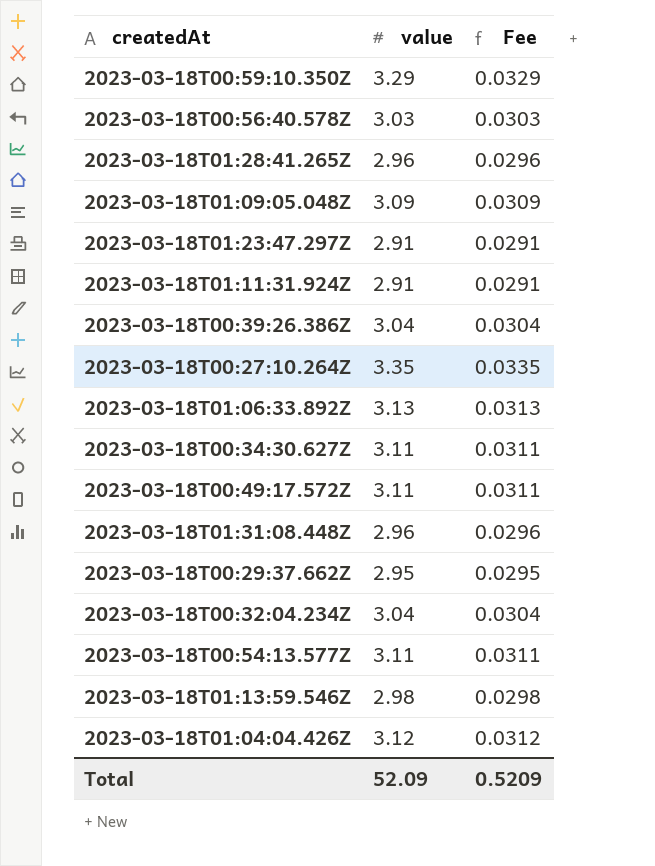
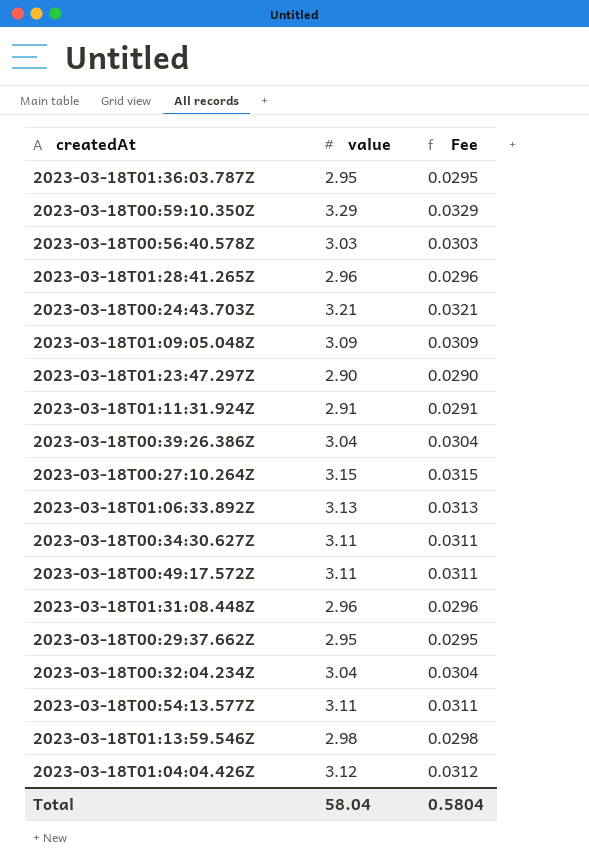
row 2023-03-18T01:36:03.787Z: none -> 2.95 | 0.0295
row 2023-03-18T00:24:43.703Z: none -> 3.21 | 0.0321
2023-03-18T01:23:47.297Z | value: 2.91 -> 2.90
2023-03-18T01:23:47.297Z | Fee: 0.0291 -> 0.0290
2023-03-18T00:27:10.264Z | value: 3.35 -> 3.15
2023-03-18T00:27:10.264Z | Fee: 0.0335 -> 0.0315
Total | value: 52.09 -> 58.04
Total | Fee: 0.5209 -> 0.5804

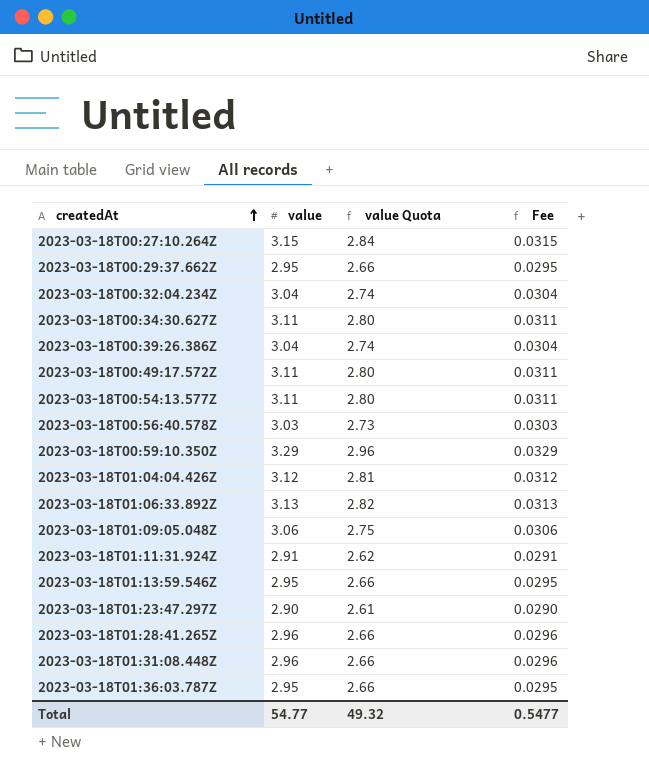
row order: none -> createdAt ascending
column value Quota | formula: none -> [value] * 0.9
row 2023-03-18T00:24:43.703Z: 3.21 | 0.0321 -> none
2023-03-18T01:09:05.048Z | value: 3.09 -> 3.06
2023-03-18T01:09:05.048Z | Fee: 0.0309 -> 0.0306
2023-03-18T01:13:59.546Z | value: 2.98 -> 2.95
2023-03-18T01:13:59.546Z | Fee: 0.0298 -> 0.0295
Total | value: 58.04 -> 54.77
Total | Fee: 0.5804 -> 0.5477

